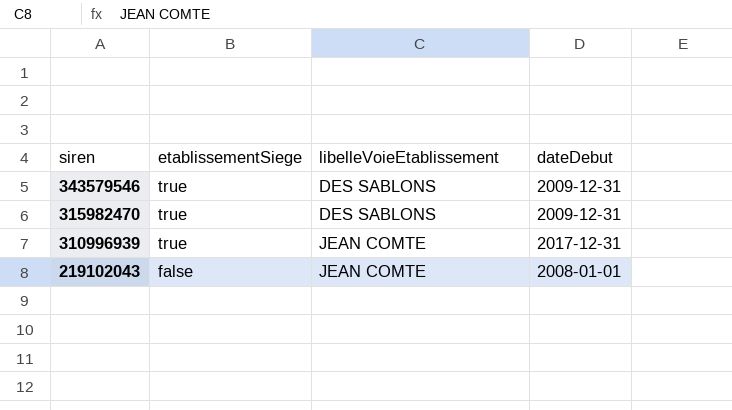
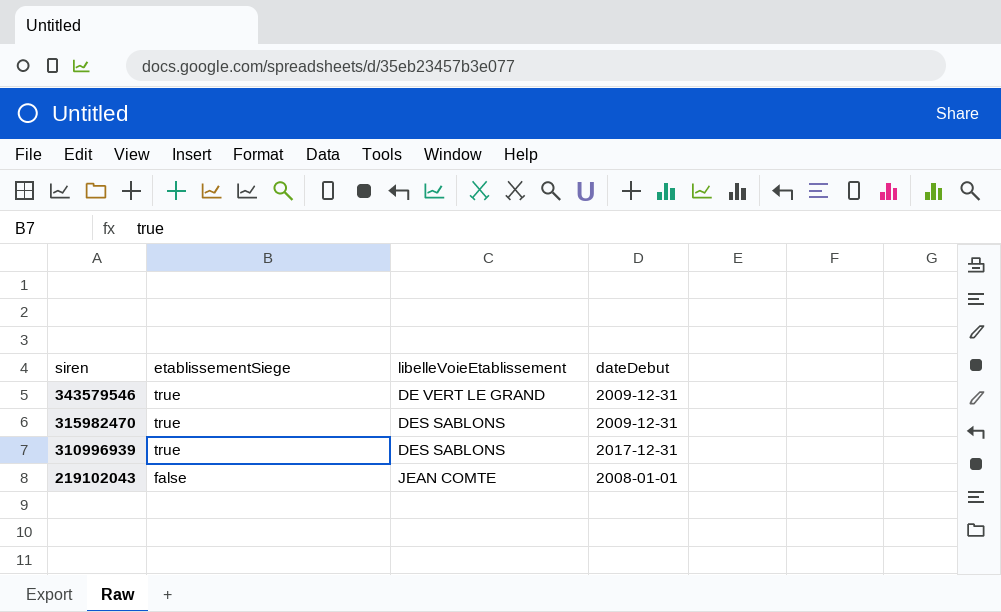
343579546 | libelleVoieEtablissement: DES SABLONS -> DE VERT LE GRAND
310996939 | libelleVoieEtablissement: JEAN COMTE -> DES SABLONS

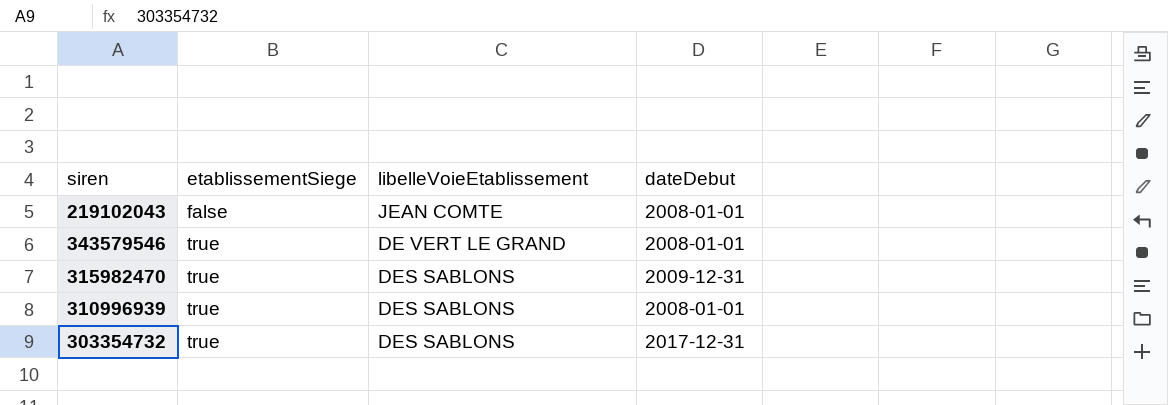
row order: siren descending -> etablissementSiege ascending
343579546 | dateDebut: 2009-12-31 -> 2008-01-01
310996939 | dateDebut: 2017-12-31 -> 2008-01-01
row 303354732: none -> true | DES SABLONS | 2017-12-31

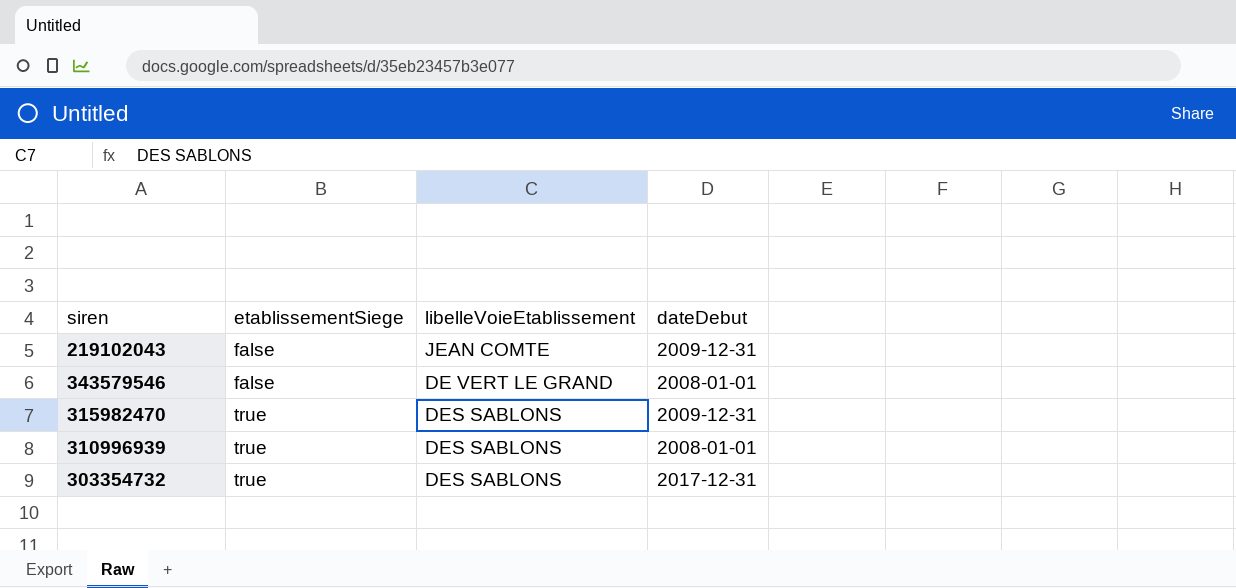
219102043 | dateDebut: 2008-01-01 -> 2009-12-31
343579546 | etablissementSiege: true -> false

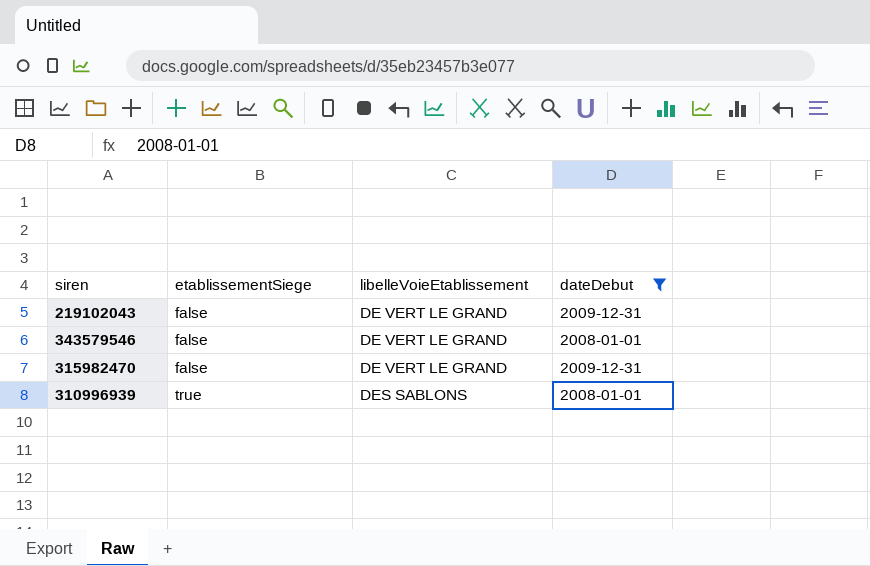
filter: none -> dateDebut != 2017-12-31
219102043 | libelleVoieEtablissement: JEAN COMTE -> DE VERT LE GRAND
315982470 | etablissementSiege: true -> false
315982470 | libelleVoieEtablissement: DES SABLONS -> DE VERT LE GRAND

